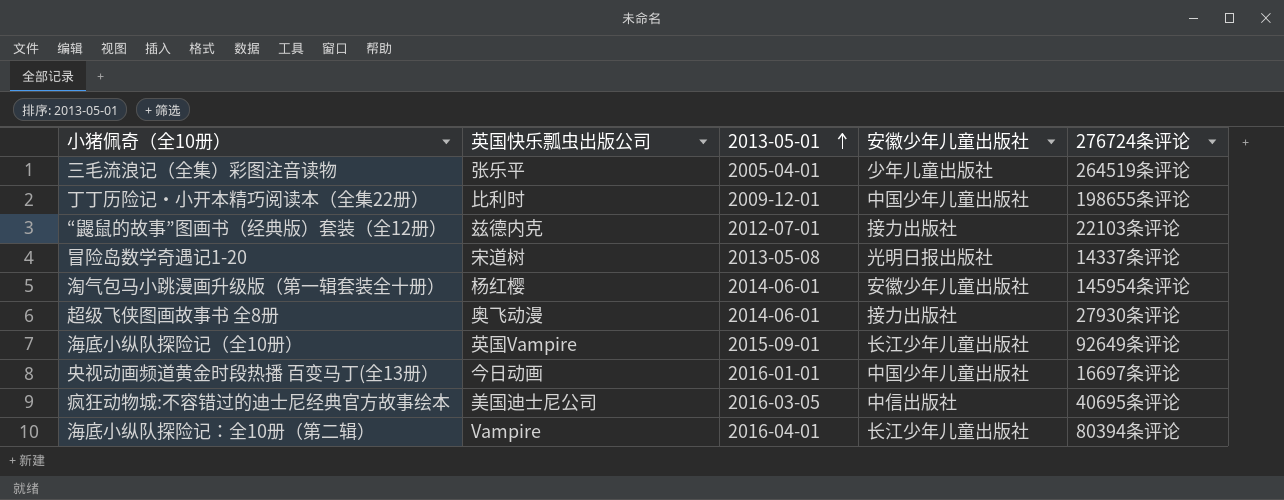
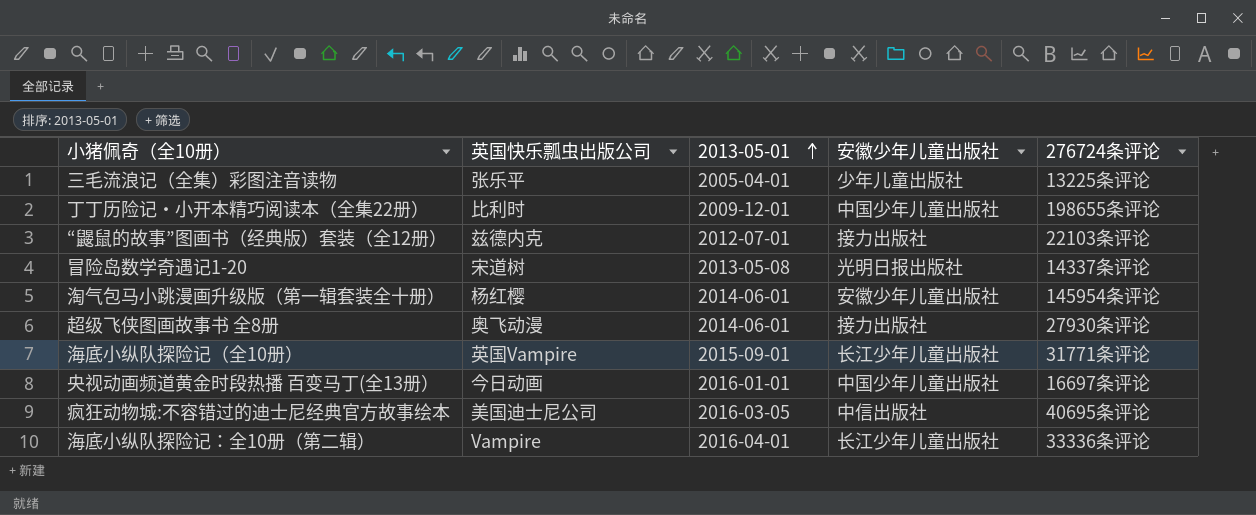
三毛流浪记（全集）彩图注音读物 | 276724条评论: 264519条评论 -> 13225条评论
海底小纵队探险记（全10册） | 276724条评论: 92649条评论 -> 31771条评论
海底小纵队探险记：全10册（第二辑） | 276724条评论: 80394条评论 -> 33336条评论

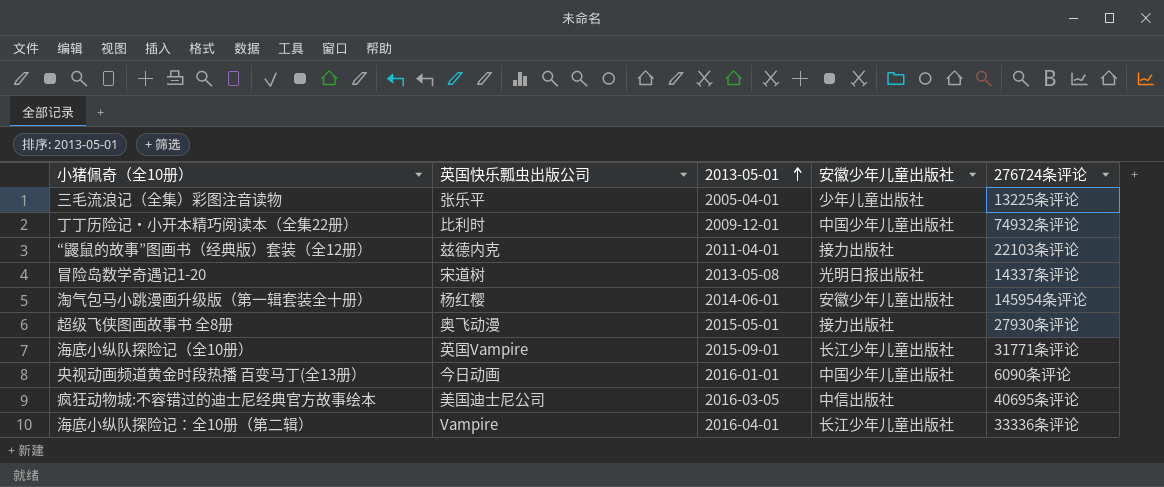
丁丁历险记・小开本精巧阅读本（全集22册） | 276724条评论: 198655条评论 -> 74932条评论
“鼹鼠的故事”图画书（经典版）套装（全12册） | 2013-05-01: 2012-07-01 -> 2011-04-01
超级飞侠图画故事书 全8册 | 2013-05-01: 2014-06-01 -> 2015-05-01
央视动画频道黄金时段热播 百变马丁(全13册） | 276724条评论: 16697条评论 -> 6090条评论

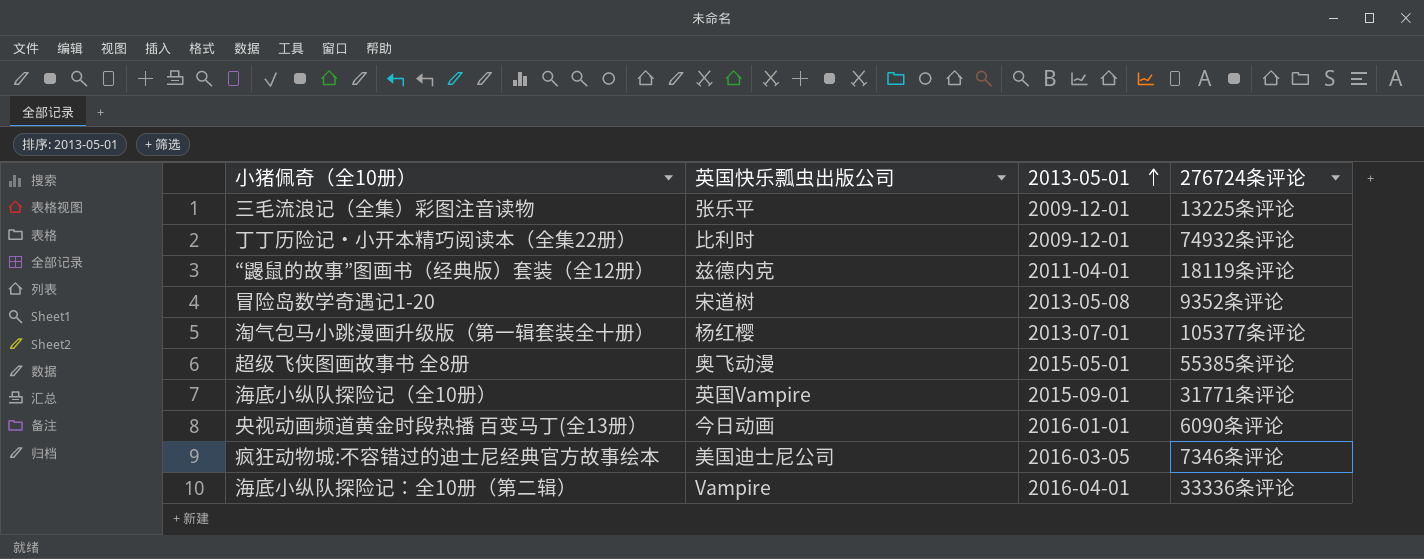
column 安徽少年儿童出版社 | position: 4 -> none
三毛流浪记（全集）彩图注音读物 | 2013-05-01: 2005-04-01 -> 2009-12-01
“鼹鼠的故事”图画书（经典版）套装（全12册） | 276724条评论: 22103条评论 -> 18119条评论
冒险岛数学奇遇记1-20 | 276724条评论: 14337条评论 -> 9352条评论
淘气包马小跳漫画升级版（第一辑套装全十册） | 2013-05-01: 2014-06-01 -> 2013-07-01
淘气包马小跳漫画升级版（第一辑套装全十册） | 276724条评论: 145954条评论 -> 105377条评论
超级飞侠图画故事书 全8册 | 276724条评论: 27930条评论 -> 55385条评论
疯狂动物城:不容错过的迪士尼经典官方故事绘本 | 276724条评论: 40695条评论 -> 7346条评论

